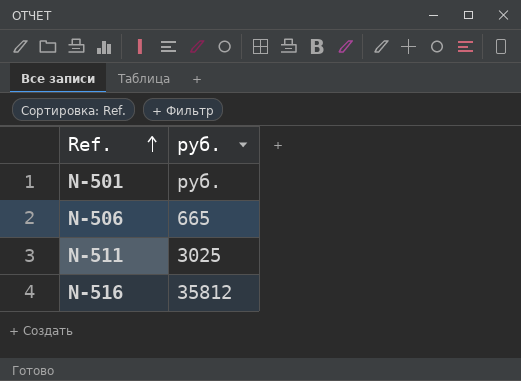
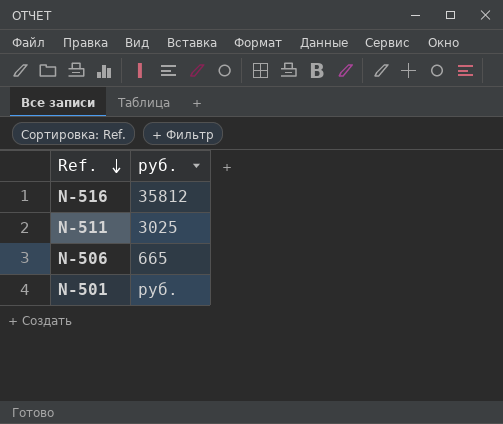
row order: Ref. ascending -> Ref. descending

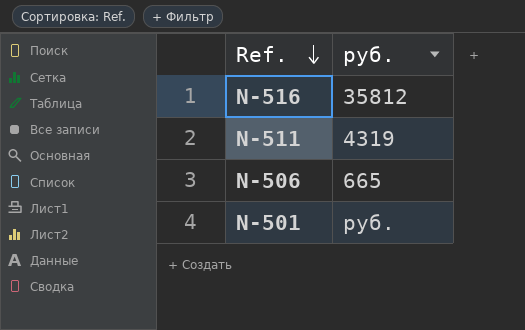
N-511 | руб.: 3025 -> 4319

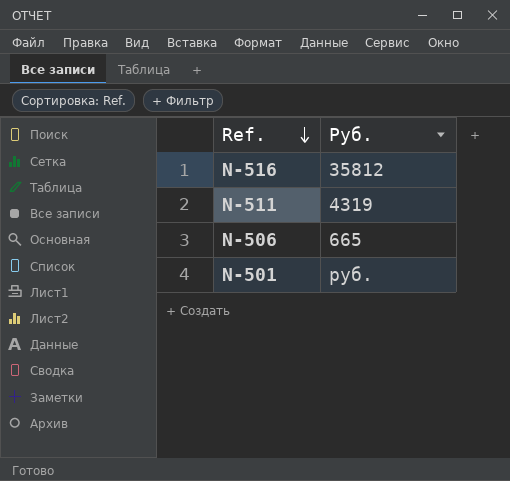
column name: руб. -> Руб.

